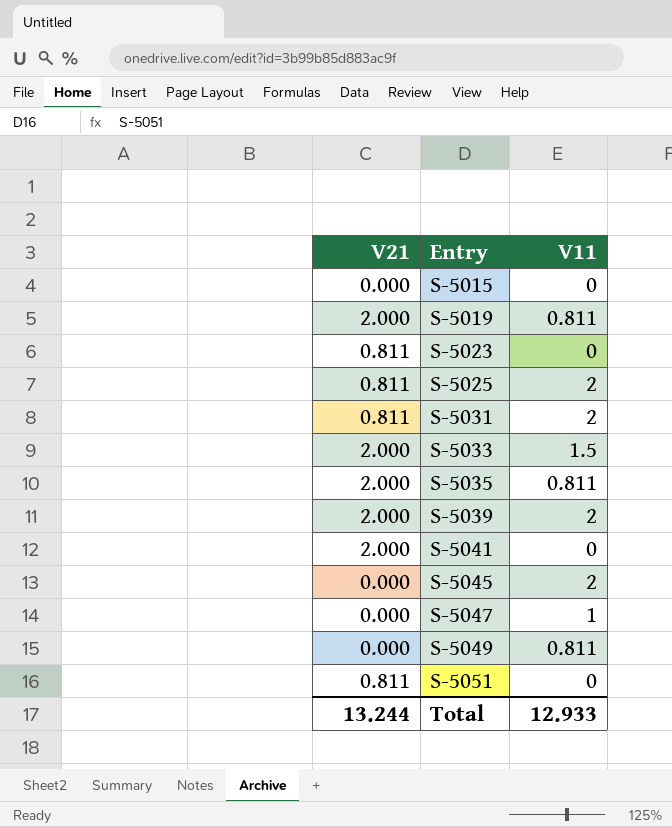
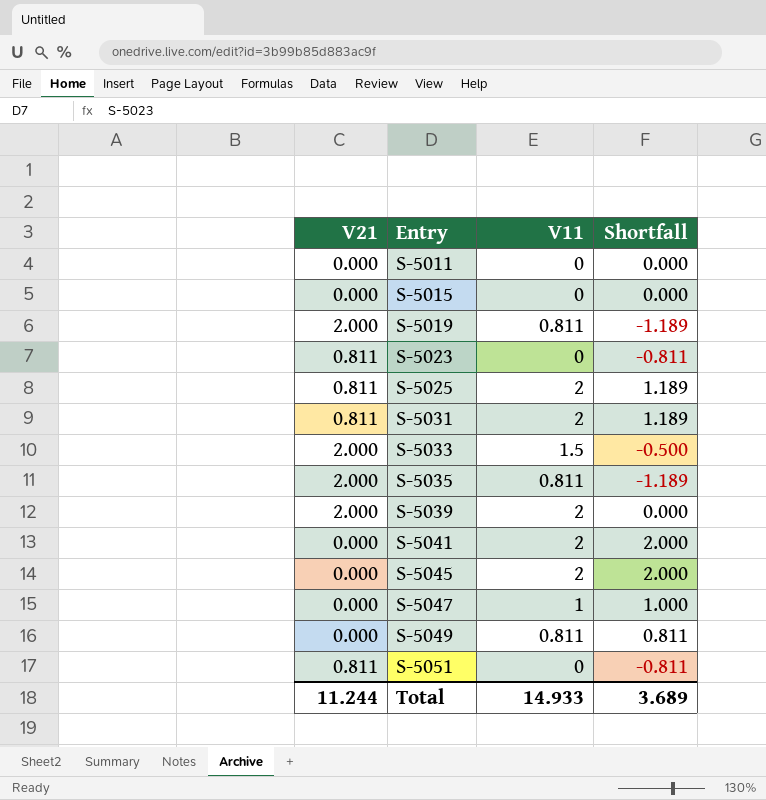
column Shortfall | formula: none -> [V11] - [V21]
row S-5011: none -> 0.000 | 0 | 0.000
S-5041 | V21: 2.000 -> 0.000
S-5041 | V11: 0 -> 2
Total | V21: 13.244 -> 11.244
Total | V11: 12.933 -> 14.933

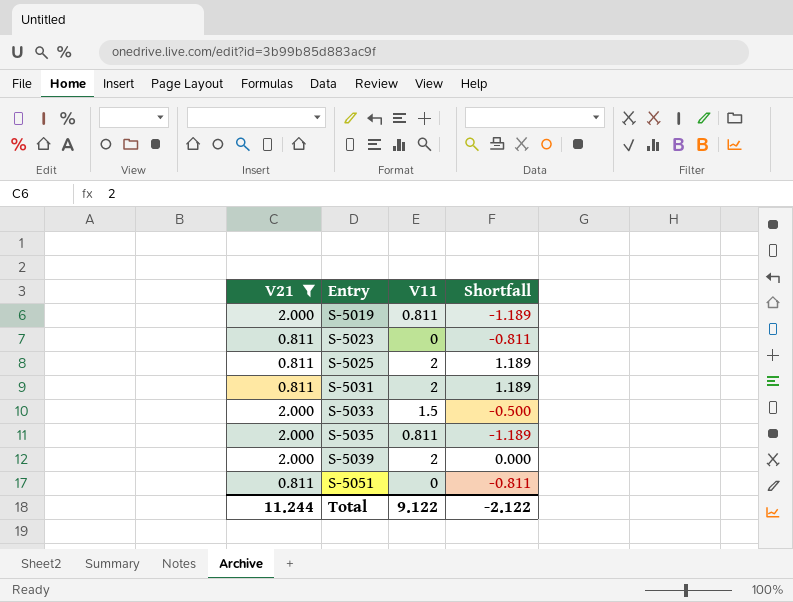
filter: none -> V21 != 0.000
Total | V11: 14.933 -> 9.122
Total | Shortfall: 3.689 -> -2.122

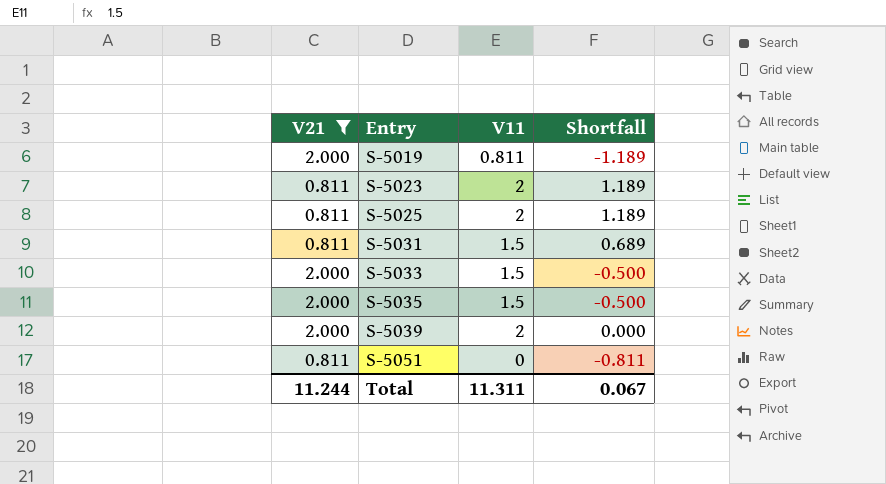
S-5023 | V11: 0 -> 2
S-5023 | Shortfall: -0.811 -> 1.189
S-5031 | V11: 2 -> 1.5
S-5031 | Shortfall: 1.189 -> 0.689
S-5035 | V11: 0.811 -> 1.5
S-5035 | Shortfall: -1.189 -> -0.500
Total | V11: 9.122 -> 11.311
Total | Shortfall: -2.122 -> 0.067

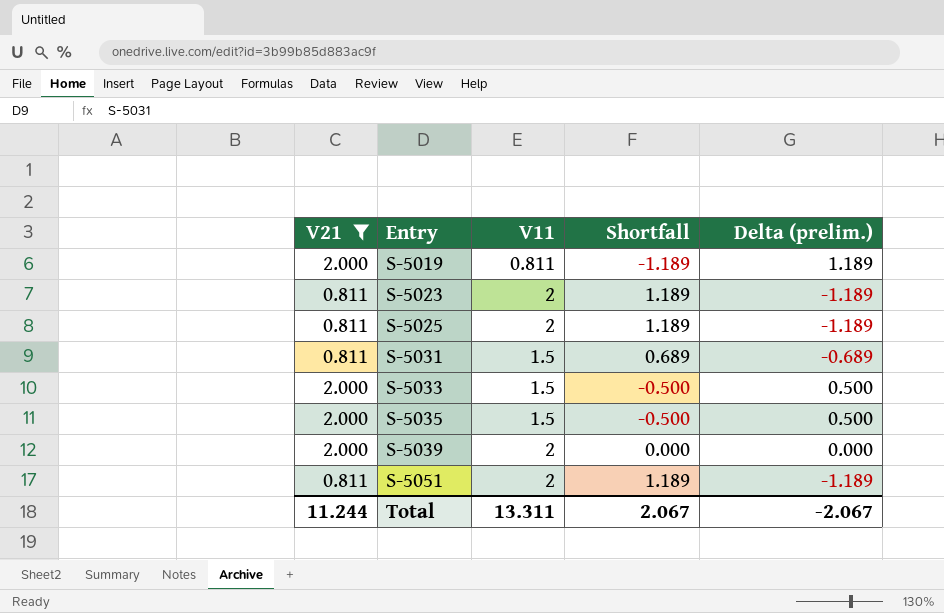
column Delta (prelim.) | formula: none -> [V21] - [V11]
S-5051 | V11: 0 -> 2
S-5051 | Shortfall: -0.811 -> 1.189
Total | V11: 11.311 -> 13.311
Total | Shortfall: 0.067 -> 2.067

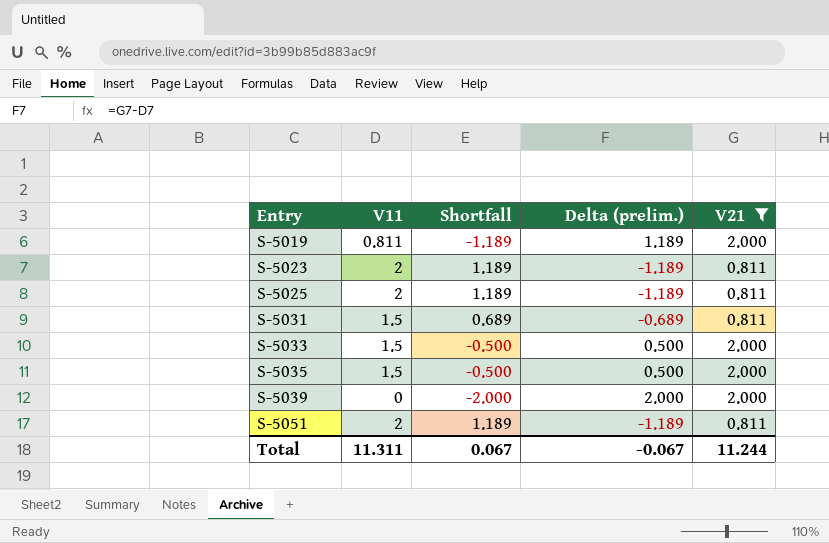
column V21 | position: 1 -> 5
S-5039 | V11: 2 -> 0
S-5039 | Shortfall: 0.000 -> -2.000
S-5039 | Delta (prelim.): 0.000 -> 2.000
Total | V11: 13.311 -> 11.311
Total | Shortfall: 2.067 -> 0.067
Total | Delta (prelim.): -2.067 -> -0.067

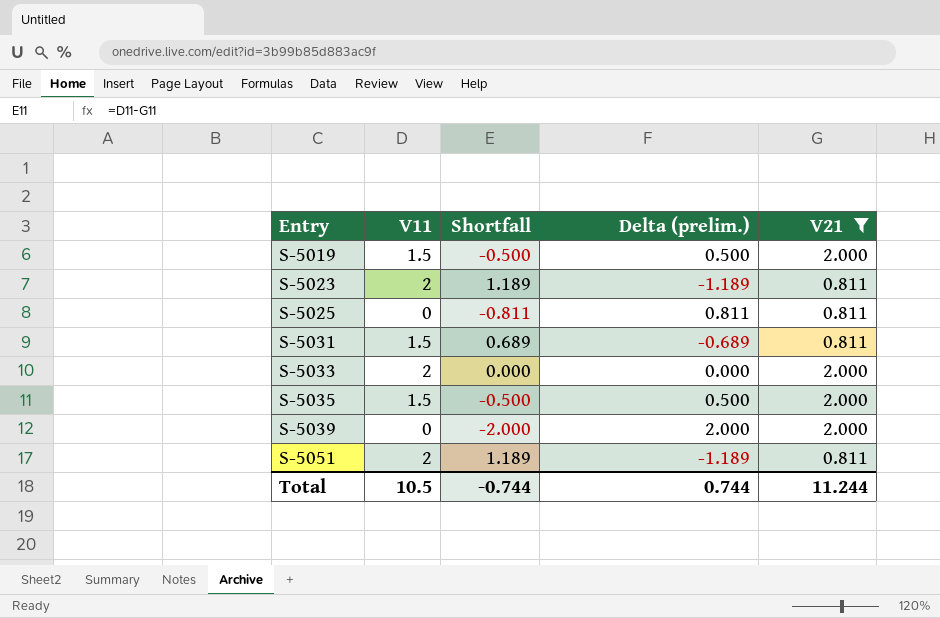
S-5019 | V11: 0.811 -> 1.5
S-5019 | Shortfall: -1.189 -> -0.500
S-5019 | Delta (prelim.): 1.189 -> 0.500
S-5025 | V11: 2 -> 0
S-5025 | Shortfall: 1.189 -> -0.811
S-5025 | Delta (prelim.): -1.189 -> 0.811
S-5033 | V11: 1.5 -> 2
S-5033 | Shortfall: -0.500 -> 0.000
S-5033 | Delta (prelim.): 0.500 -> 0.000
Total | V11: 11.311 -> 10.5
Total | Shortfall: 0.067 -> -0.744
Total | Delta (prelim.): -0.067 -> 0.744

